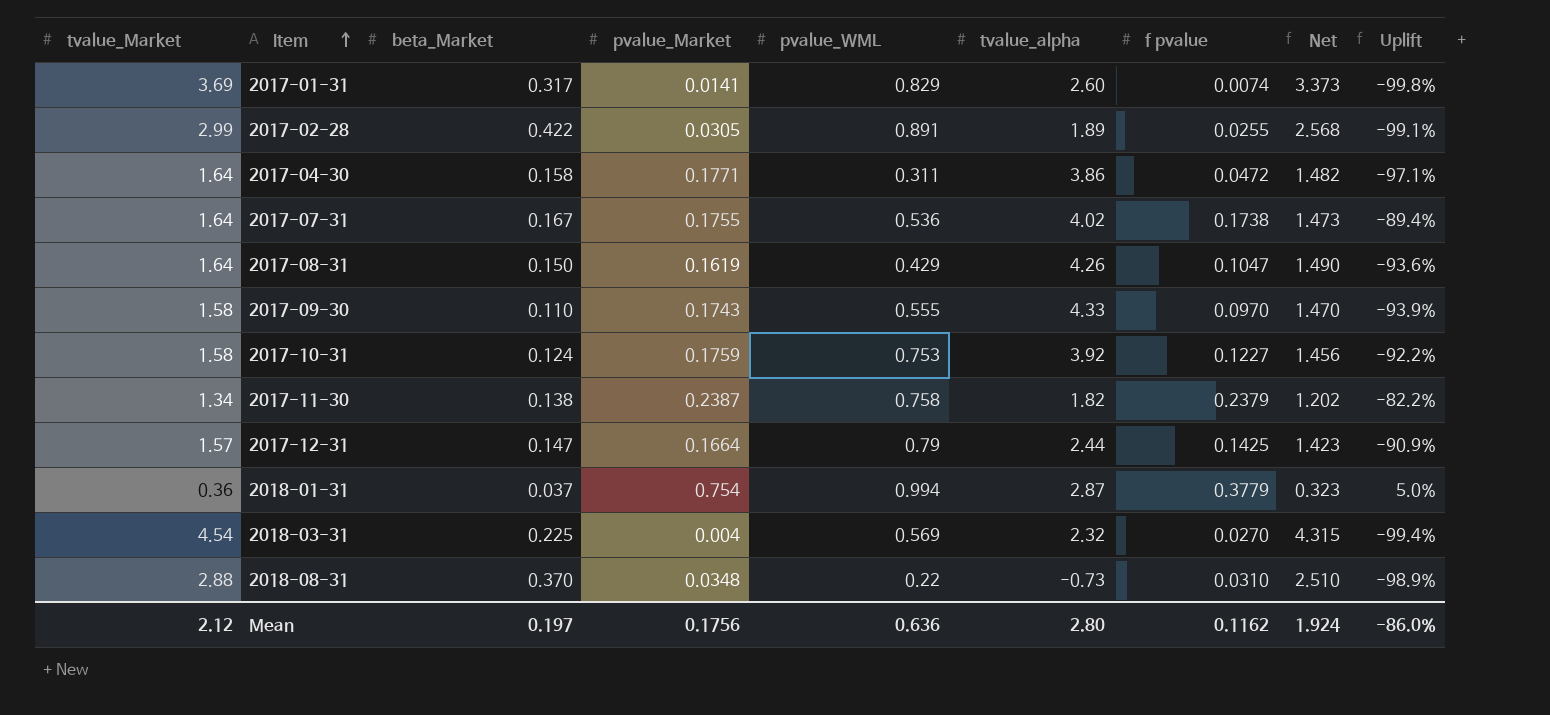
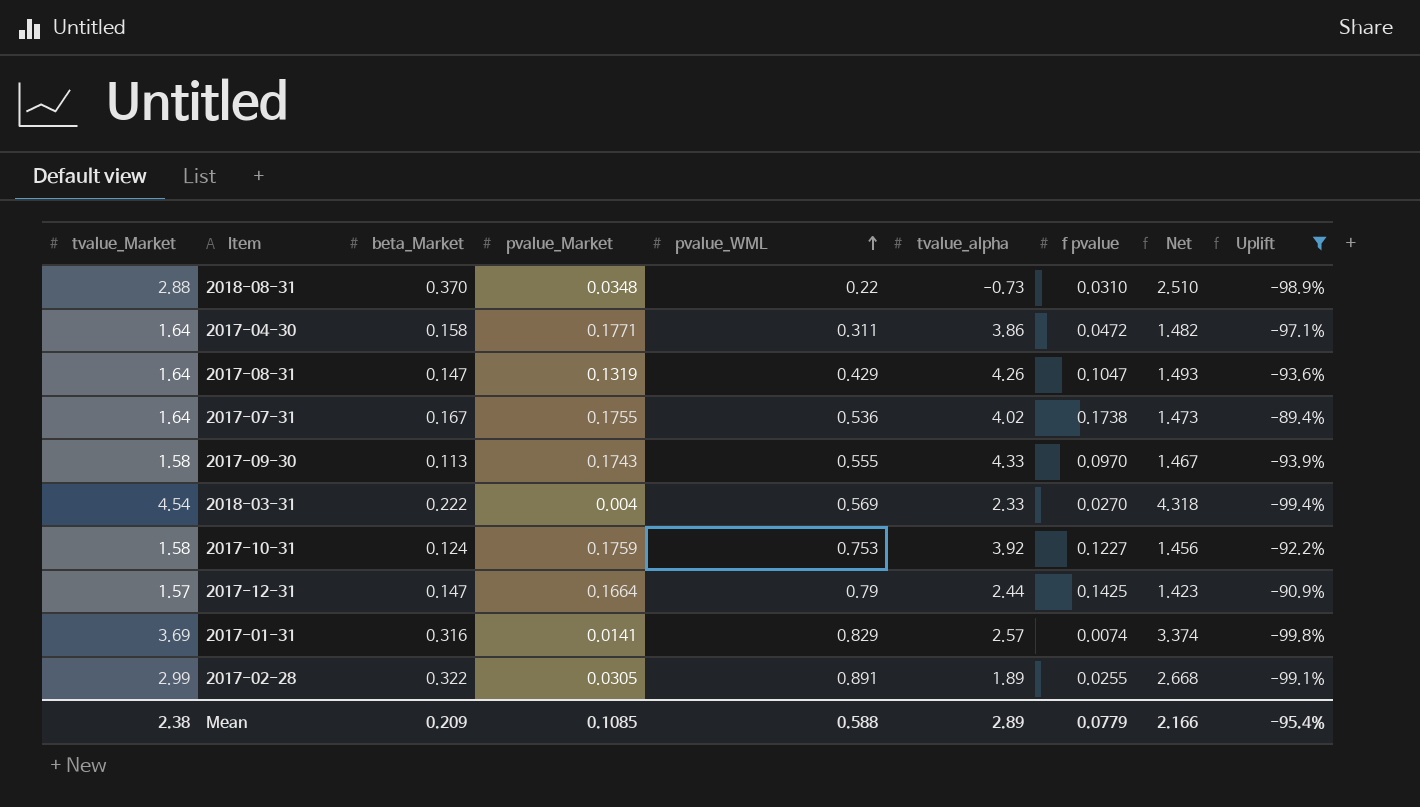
filter: none -> Uplift <= -89.4%
row order: Item ascending -> pvalue_WML ascending
2017-08-31 | beta_Market: 0.150 -> 0.147
2017-08-31 | pvalue_Market: 0.1619 -> 0.1319
2017-08-31 | Net: 1.490 -> 1.493
2017-09-30 | beta_Market: 0.110 -> 0.113
2017-09-30 | Net: 1.470 -> 1.467
2018-03-31 | beta_Market: 0.225 -> 0.222
2018-03-31 | tvalue_alpha: 2.32 -> 2.33
2018-03-31 | Net: 4.315 -> 4.318
2017-01-31 | beta_Market: 0.317 -> 0.316
2017-01-31 | tvalue_alpha: 2.60 -> 2.57
2017-01-31 | Net: 3.373 -> 3.374
2017-02-28 | beta_Market: 0.422 -> 0.322
2017-02-28 | Net: 2.568 -> 2.668
Mean | tvalue_Market: 2.12 -> 2.38
Mean | beta_Market: 0.197 -> 0.209
Mean | pvalue_Market: 0.1756 -> 0.1085
Mean | pvalue_WML: 0.636 -> 0.588
Mean | tvalue_alpha: 2.80 -> 2.89
Mean | f pvalue: 0.1162 -> 0.0779
Mean | Net: 1.924 -> 2.166
Mean | Uplift: -86.0% -> -95.4%

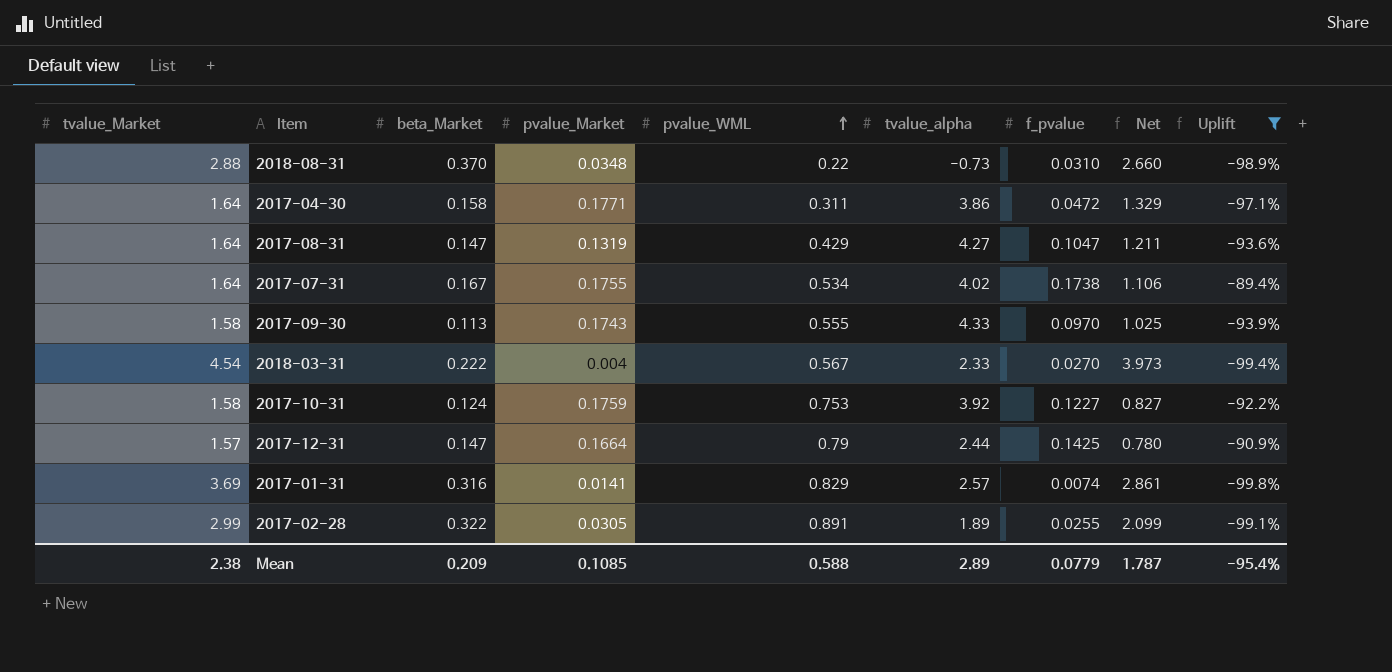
column name: f pvalue -> f_pvalue
column Net | formula: [tvalue_Market] - [beta_Market] -> [tvalue_Market] - [pvalue_WML]
2017-08-31 | tvalue_alpha: 4.26 -> 4.27
2017-07-31 | pvalue_WML: 0.536 -> 0.534
2018-03-31 | pvalue_WML: 0.569 -> 0.567
Mean | Net: 2.166 -> 1.787

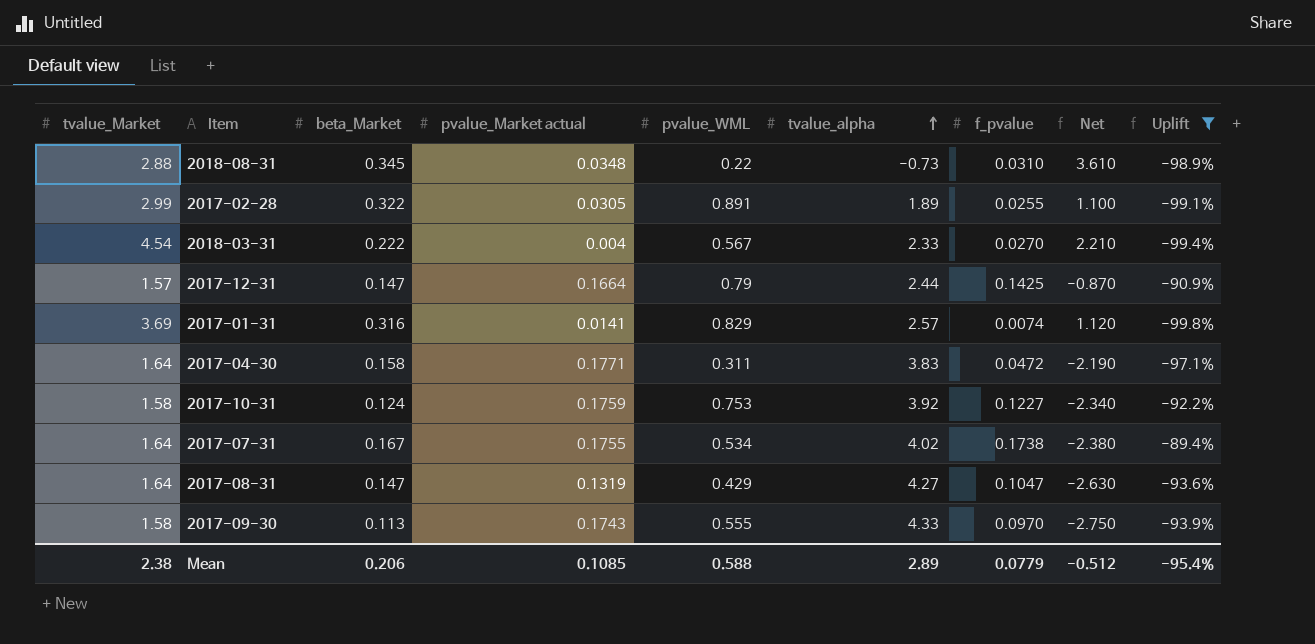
row order: pvalue_WML ascending -> tvalue_alpha ascending
column name: pvalue_Market -> pvalue_Market actual
column Net | formula: [tvalue_Market] - [pvalue_WML] -> [tvalue_Market] - [tvalue_alpha]
2018-08-31 | beta_Market: 0.370 -> 0.345
2017-04-30 | tvalue_alpha: 3.86 -> 3.83
Mean | beta_Market: 0.209 -> 0.206
Mean | Net: 1.787 -> -0.512

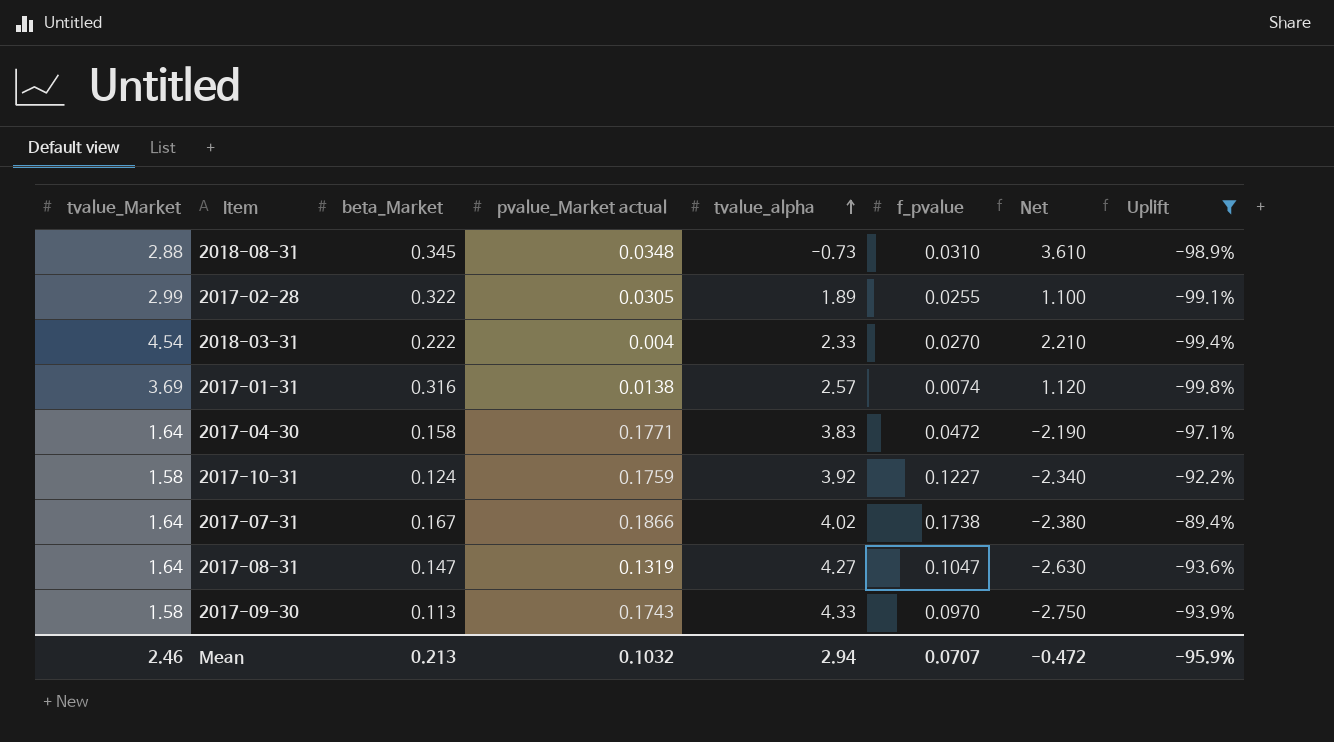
column pvalue_WML | position: 5 -> none
row 2017-12-31: 1.57 | 0.147 | 0.1664 | 0.79 | 2.44 | 0.1425 | -0.870 | -90.9% -> none
2017-01-31 | pvalue_Market actual: 0.0141 -> 0.0138
2017-07-31 | pvalue_Market actual: 0.1755 -> 0.1866
Mean | tvalue_Market: 2.38 -> 2.46
Mean | beta_Market: 0.206 -> 0.213
Mean | pvalue_Market actual: 0.1085 -> 0.1032
Mean | tvalue_alpha: 2.89 -> 2.94
Mean | f_pvalue: 0.0779 -> 0.0707
Mean | Net: -0.512 -> -0.472
Mean | Uplift: -95.4% -> -95.9%

